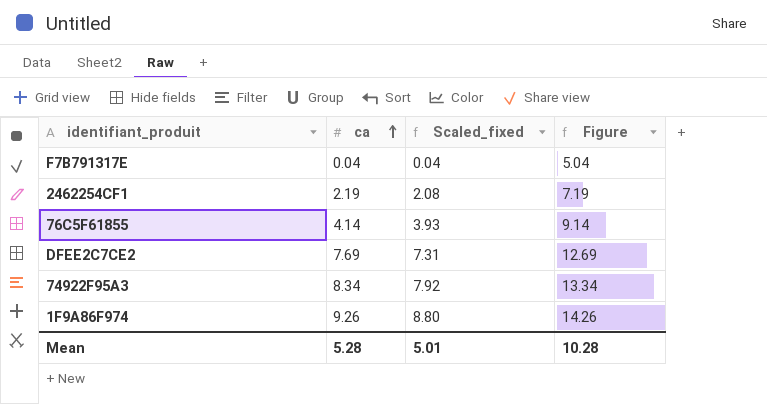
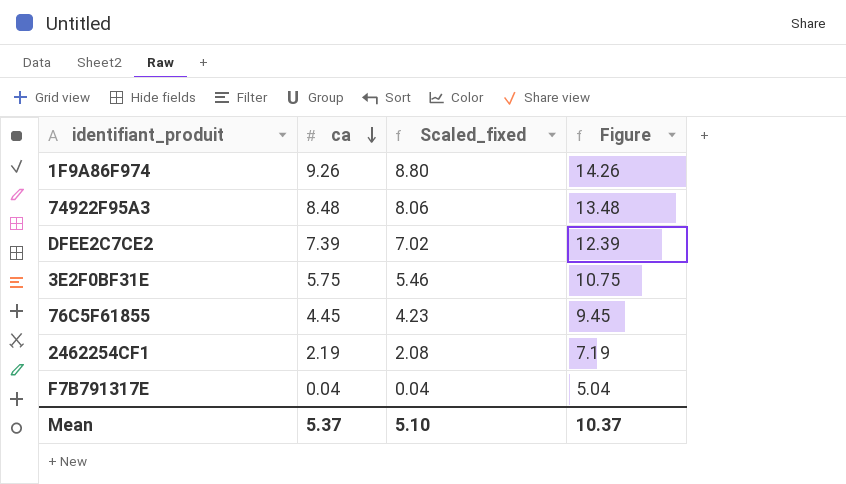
row order: ca ascending -> ca descending
74922F95A3 | ca: 8.34 -> 8.48
74922F95A3 | Scaled_fixed: 7.92 -> 8.06
74922F95A3 | Figure: 13.34 -> 13.48
DFEE2C7CE2 | ca: 7.69 -> 7.39
DFEE2C7CE2 | Scaled_fixed: 7.31 -> 7.02
DFEE2C7CE2 | Figure: 12.69 -> 12.39
row 3E2F0BF31E: none -> 5.75 | 5.46 | 10.75
76C5F61855 | ca: 4.14 -> 4.45
76C5F61855 | Scaled_fixed: 3.93 -> 4.23
76C5F61855 | Figure: 9.14 -> 9.45
Mean | ca: 5.28 -> 5.37
Mean | Scaled_fixed: 5.01 -> 5.10
Mean | Figure: 10.28 -> 10.37

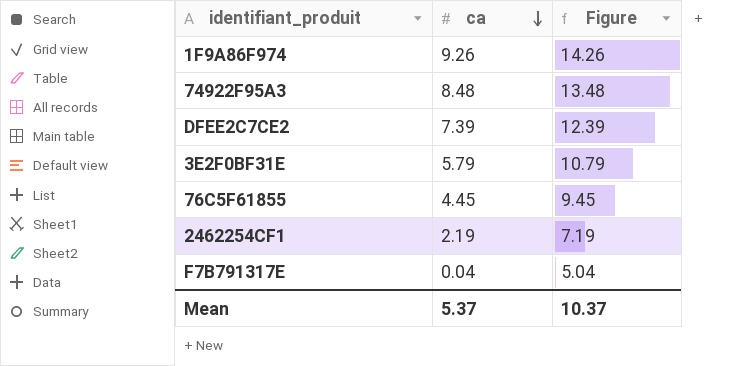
column Scaled_fixed | formula: [ca] * 0.95 -> none
3E2F0BF31E | ca: 5.75 -> 5.79
3E2F0BF31E | Figure: 10.75 -> 10.79

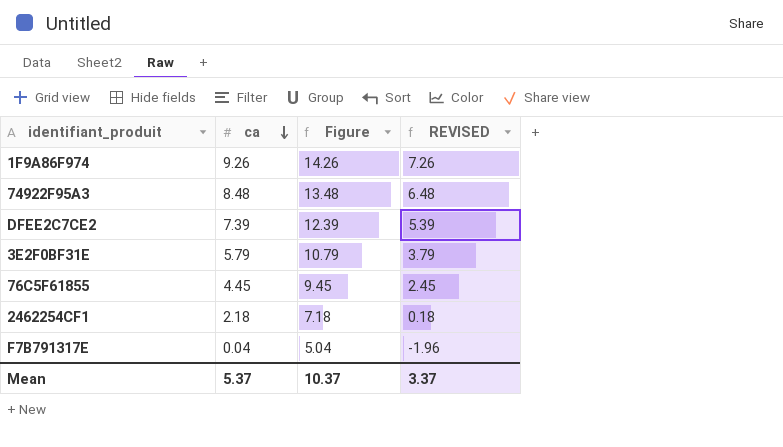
column REVISED | formula: none -> [ca] - 2
2462254CF1 | ca: 2.19 -> 2.18
2462254CF1 | Figure: 7.19 -> 7.18

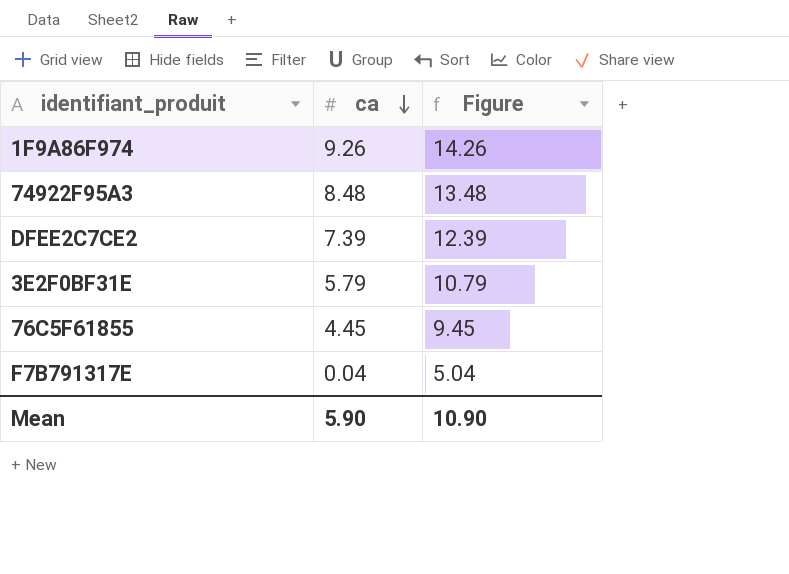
column REVISED | formula: [ca] - 2 -> none
row 2462254CF1: 2.18 | 7.18 | 0.18 -> none
Mean | ca: 5.37 -> 5.90
Mean | Figure: 10.37 -> 10.90

